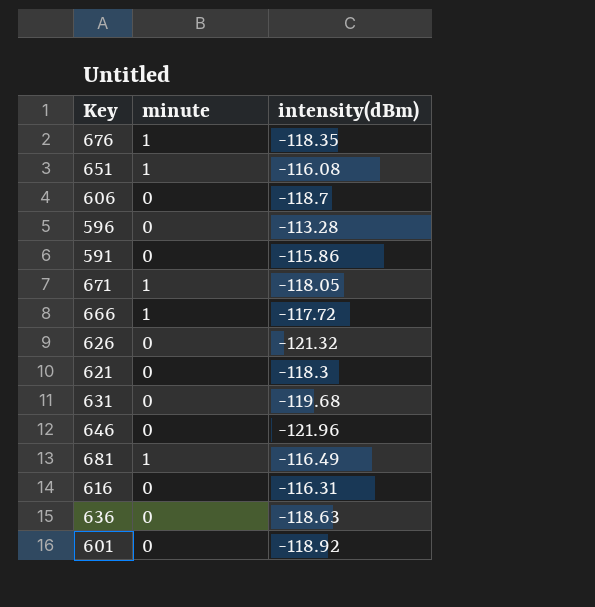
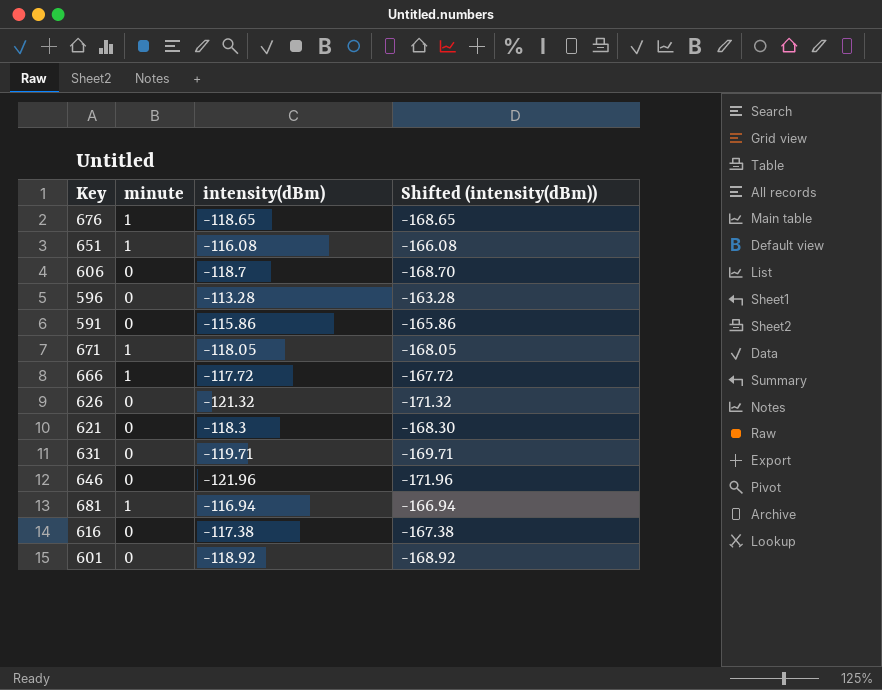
column Shifted (intensity(dBm)) | formula: none -> [intensity(dBm)] - 50
row 636: 0 | -118.63 -> none
676 | intensity(dBm): -118.35 -> -118.65
631 | intensity(dBm): -119.68 -> -119.71
681 | intensity(dBm): -116.49 -> -116.94
616 | intensity(dBm): -116.31 -> -117.38

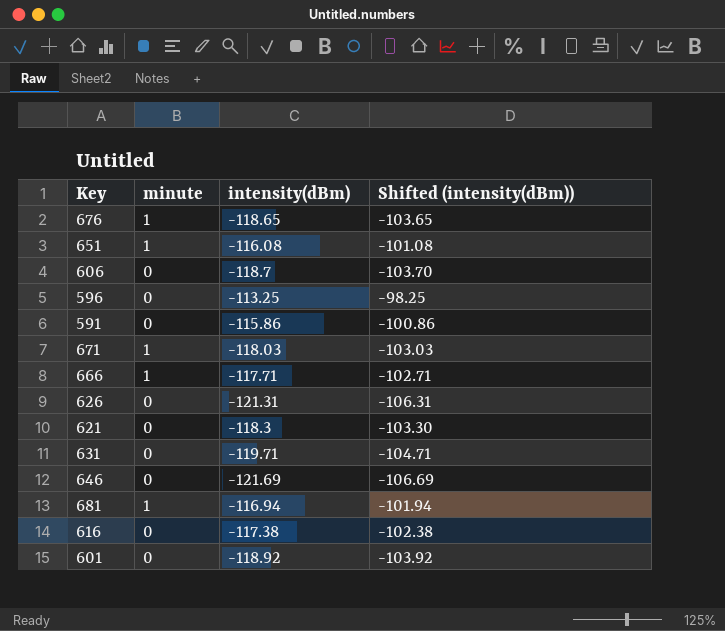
column Shifted (intensity(dBm)) | formula: [intensity(dBm)] - 50 -> [intensity(dBm)] + 15
596 | intensity(dBm): -113.28 -> -113.25
671 | intensity(dBm): -118.05 -> -118.03
666 | intensity(dBm): -117.72 -> -117.71
626 | intensity(dBm): -121.32 -> -121.31
646 | intensity(dBm): -121.96 -> -121.69

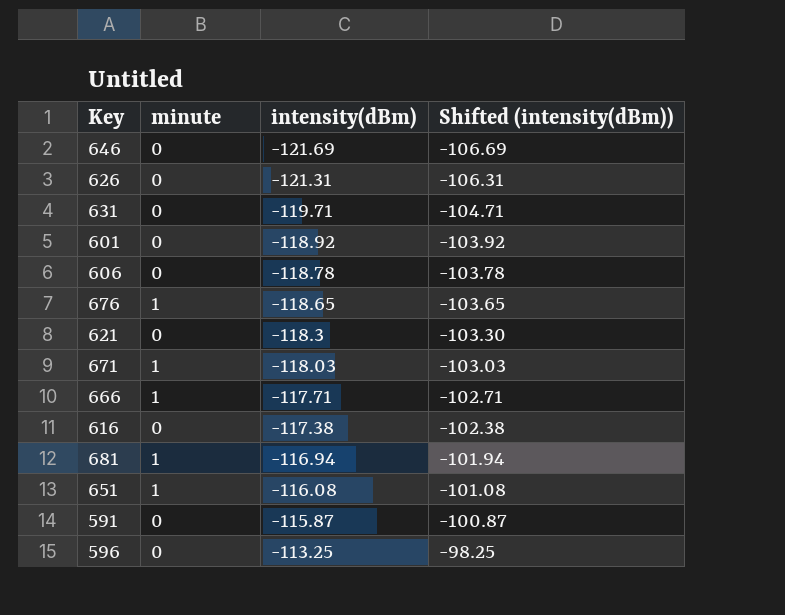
row order: none -> intensity(dBm) ascending
606 | intensity(dBm): -118.7 -> -118.78
606 | Shifted (intensity(dBm)): -103.70 -> -103.78
591 | intensity(dBm): -115.86 -> -115.87
591 | Shifted (intensity(dBm)): -100.86 -> -100.87

